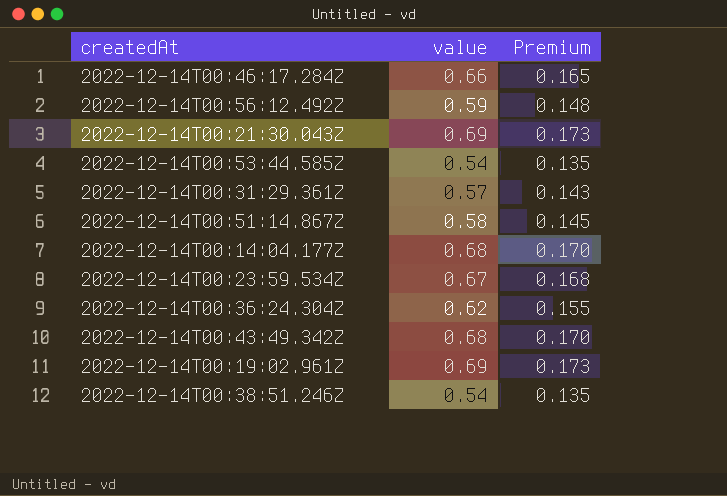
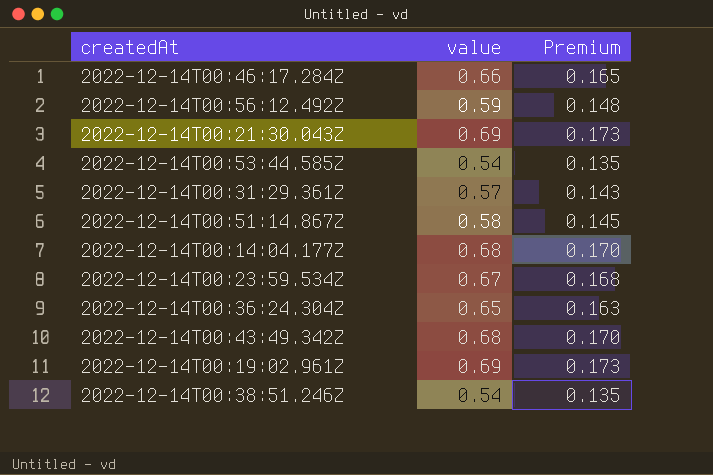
2022-12-14T00:36:24.304Z | value: 0.62 -> 0.65
2022-12-14T00:36:24.304Z | Premium: 0.155 -> 0.163

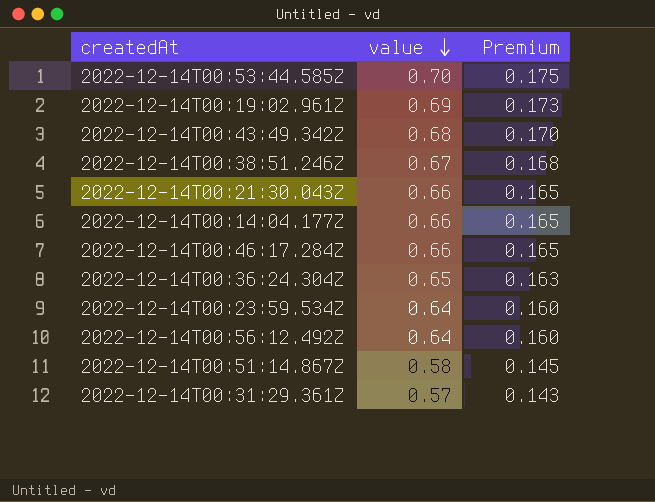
row order: none -> value descending
2022-12-14T00:53:44.585Z | value: 0.54 -> 0.70
2022-12-14T00:53:44.585Z | Premium: 0.135 -> 0.175
2022-12-14T00:38:51.246Z | value: 0.54 -> 0.67
2022-12-14T00:38:51.246Z | Premium: 0.135 -> 0.168
2022-12-14T00:21:30.043Z | value: 0.69 -> 0.66
2022-12-14T00:21:30.043Z | Premium: 0.173 -> 0.165
2022-12-14T00:14:04.177Z | value: 0.68 -> 0.66
2022-12-14T00:14:04.177Z | Premium: 0.170 -> 0.165
2022-12-14T00:23:59.534Z | value: 0.67 -> 0.64
2022-12-14T00:23:59.534Z | Premium: 0.168 -> 0.160
2022-12-14T00:56:12.492Z | value: 0.59 -> 0.64
2022-12-14T00:56:12.492Z | Premium: 0.148 -> 0.160

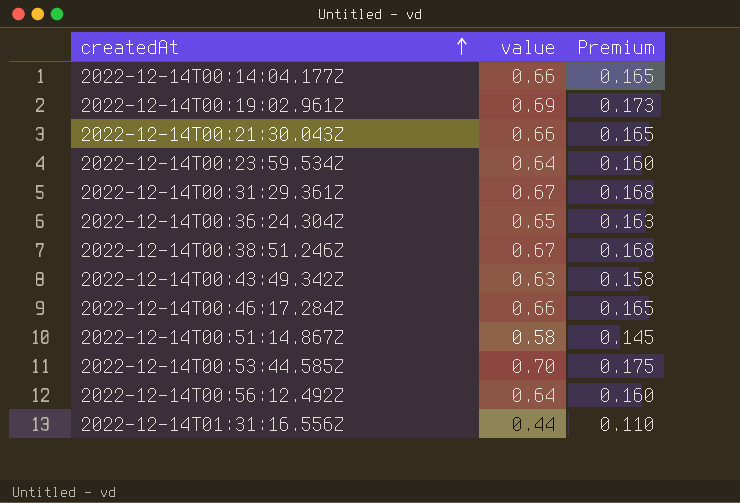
row order: value descending -> createdAt ascending
2022-12-14T00:31:29.361Z | value: 0.57 -> 0.67
2022-12-14T00:31:29.361Z | Premium: 0.143 -> 0.168
2022-12-14T00:43:49.342Z | value: 0.68 -> 0.63
2022-12-14T00:43:49.342Z | Premium: 0.170 -> 0.158
row 2022-12-14T01:31:16.556Z: none -> 0.44 | 0.110

